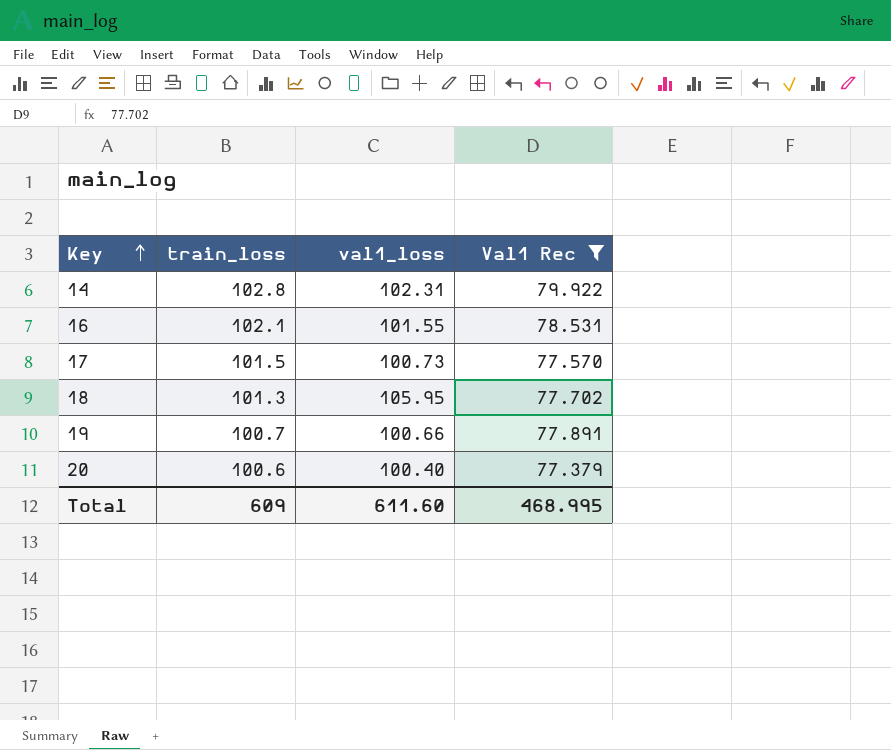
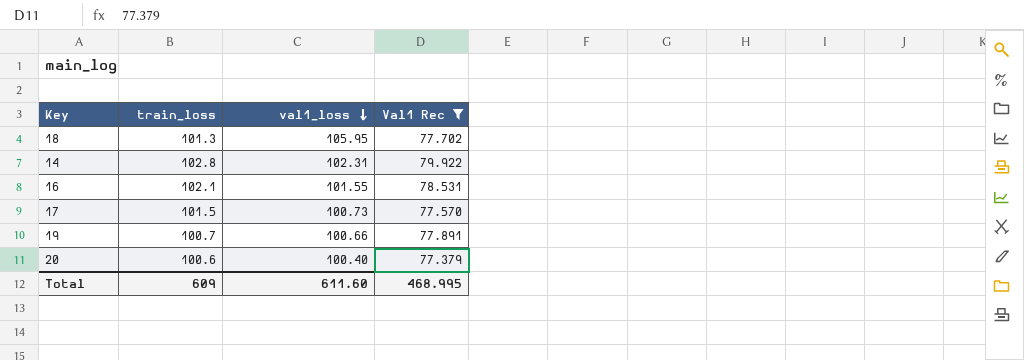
row order: Key ascending -> val1_loss descending

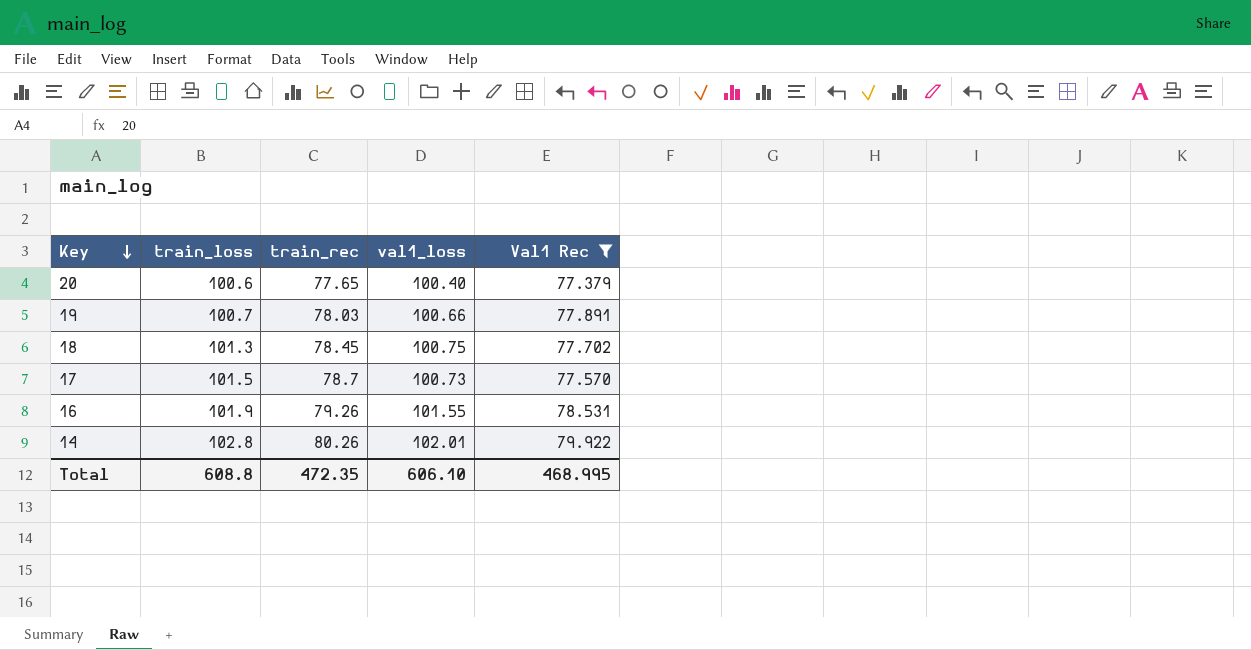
row order: val1_loss descending -> Key descending
column train_rec | position: none -> 3
18 | val1_loss: 105.95 -> 100.75
16 | train_loss: 102.1 -> 101.9
14 | val1_loss: 102.31 -> 102.01
Total | train_loss: 609 -> 608.8
Total | val1_loss: 611.60 -> 606.10

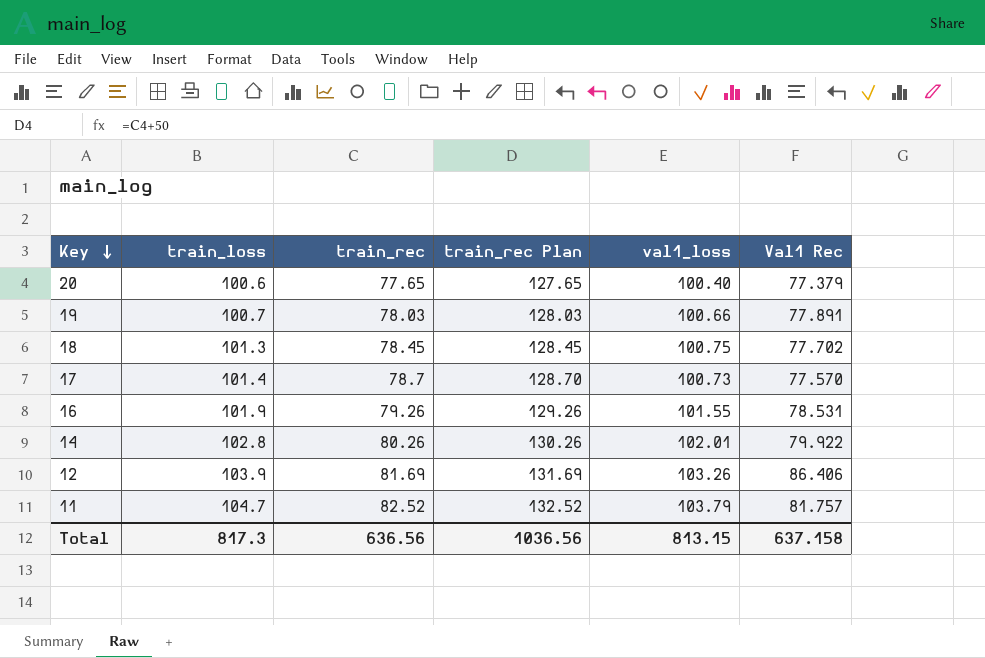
filter: Val1 Rec <= 79.922 -> none
column train_rec Plan | formula: none -> [train_rec] + 50
17 | train_loss: 101.5 -> 101.4
Total | train_loss: 608.8 -> 817.3
Total | train_rec: 472.35 -> 636.56
Total | val1_loss: 606.10 -> 813.15
Total | Val1 Rec: 468.995 -> 637.158

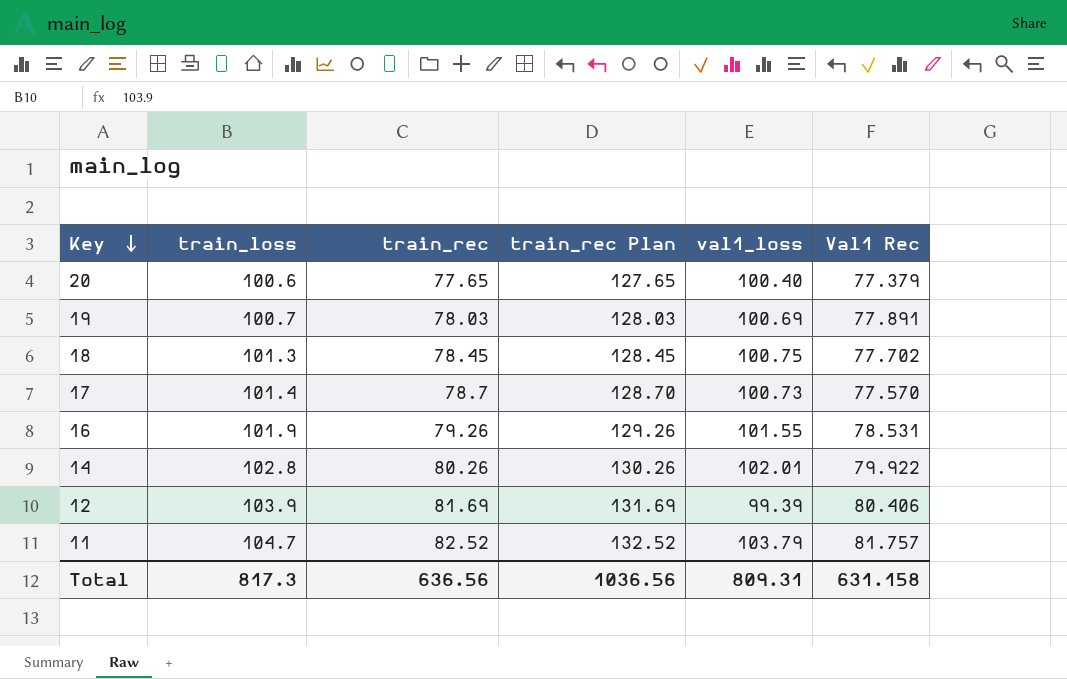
19 | val1_loss: 100.66 -> 100.69
12 | val1_loss: 103.26 -> 99.39
12 | Val1 Rec: 86.406 -> 80.406
Total | val1_loss: 813.15 -> 809.31
Total | Val1 Rec: 637.158 -> 631.158

